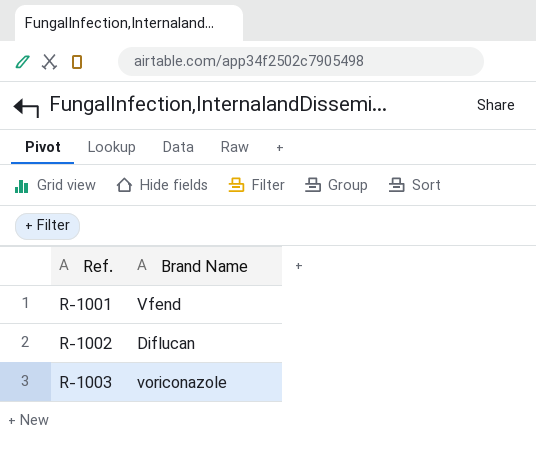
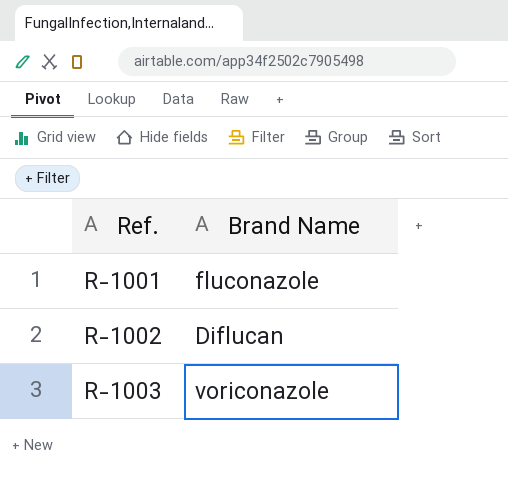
R-1001 | Brand Name: Vfend -> fluconazole

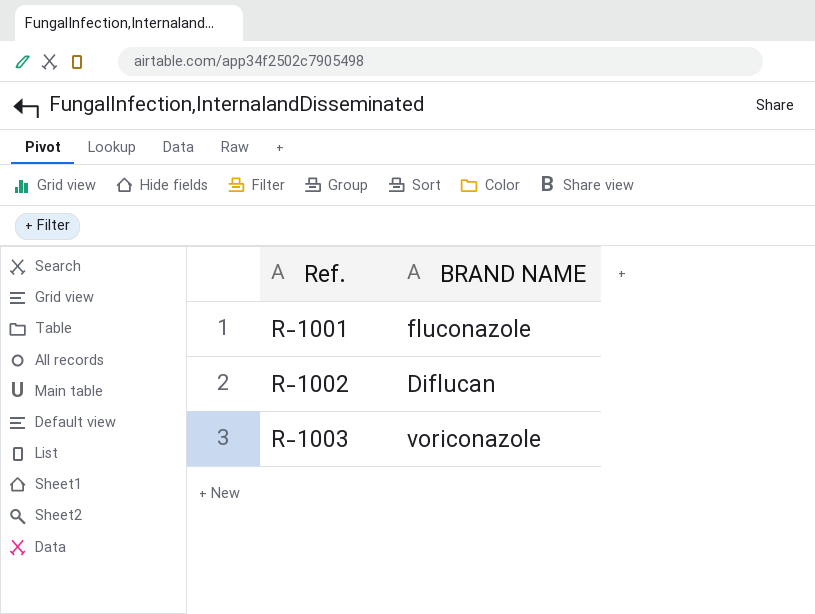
column name: Brand Name -> BRAND NAME

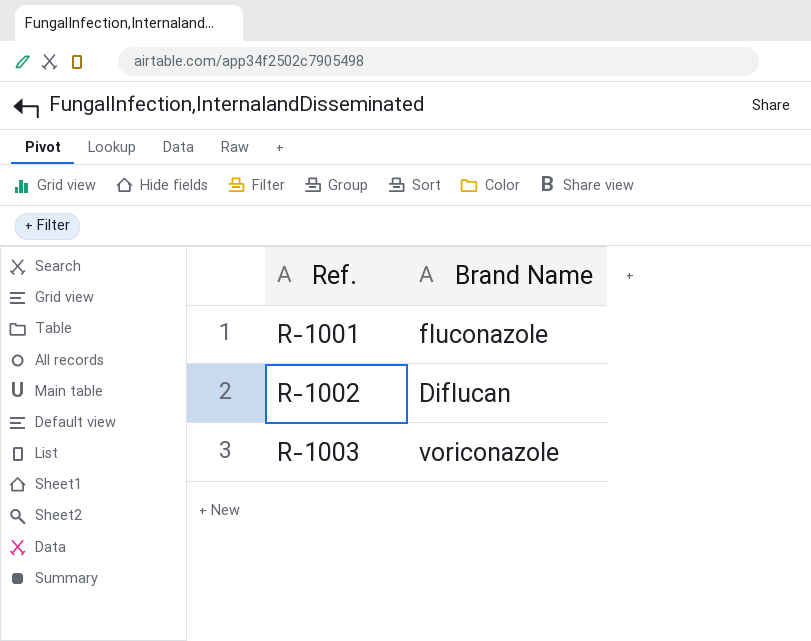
column name: BRAND NAME -> Brand Name

